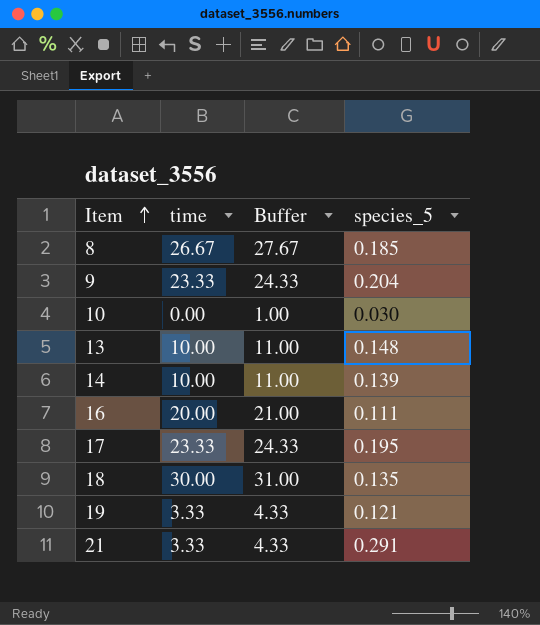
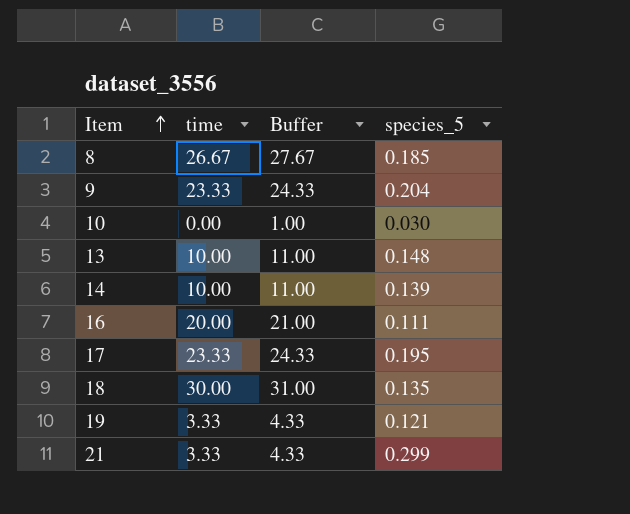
21 | species_5: 0.291 -> 0.299

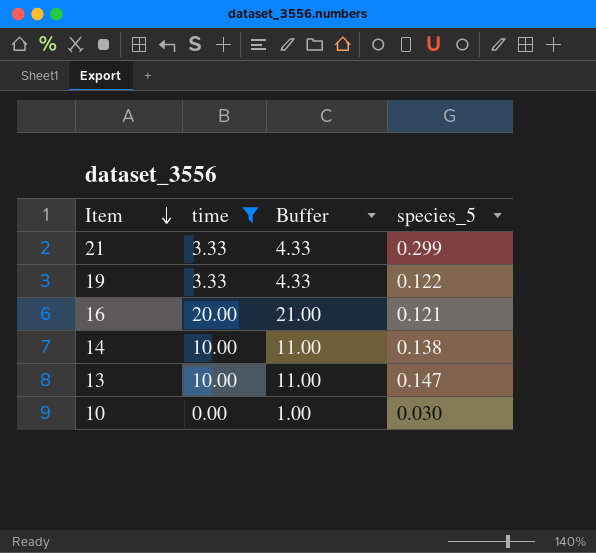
filter: none -> time <= 20.00
row order: Item ascending -> Item descending
19 | species_5: 0.121 -> 0.122
16 | species_5: 0.111 -> 0.121
14 | species_5: 0.139 -> 0.138
13 | species_5: 0.148 -> 0.147

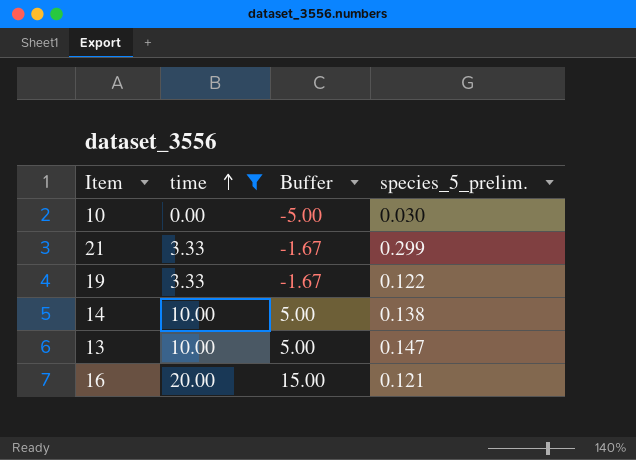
row order: Item descending -> time ascending
column Buffer | formula: [time] + 1 -> [time] - 5
column name: species_5 -> species_5_prelim.

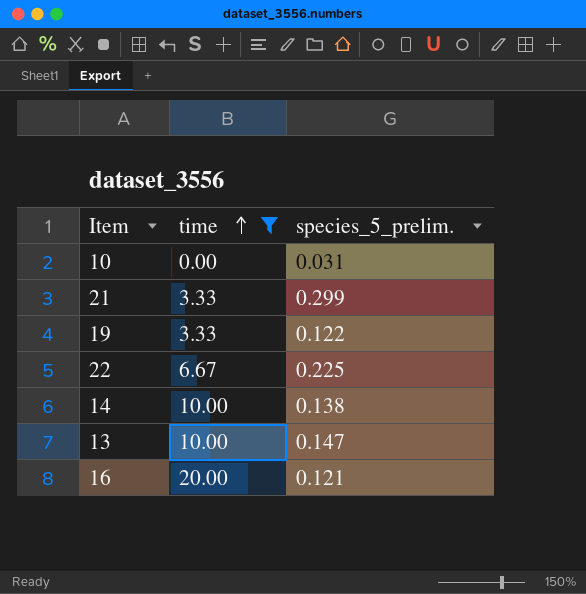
column Buffer | formula: [time] - 5 -> none
10 | species_5_prelim.: 0.030 -> 0.031
row 22: none -> 6.67 | 0.225

